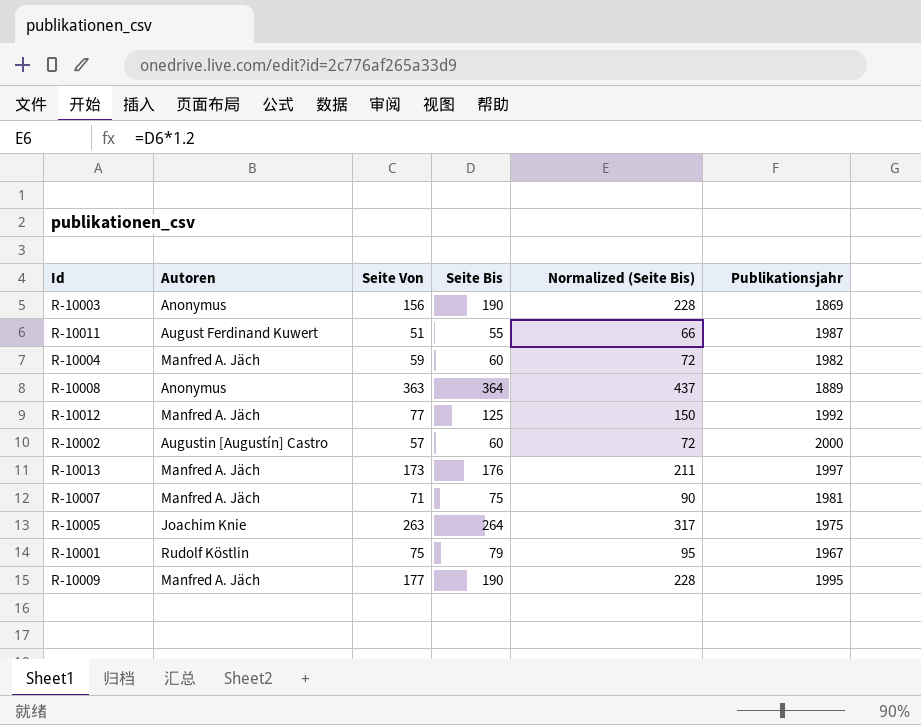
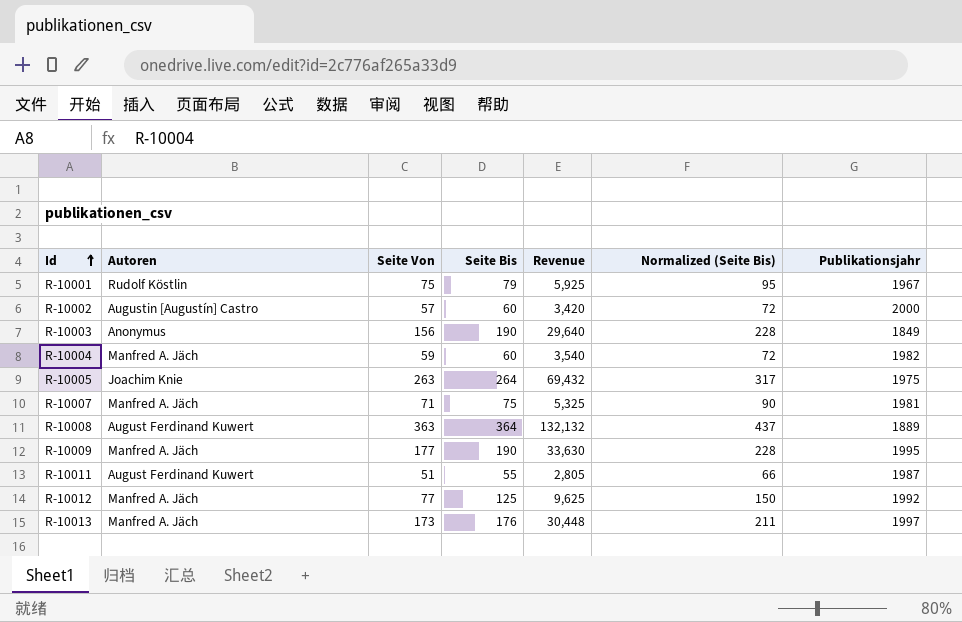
row order: none -> Id ascending
column Revenue | formula: none -> [Seite Von] * [Seite Bis]
R-10003 | Publikationsjahr: 1869 -> 1849
R-10008 | Autoren: Anonymus -> August Ferdinand Kuwert

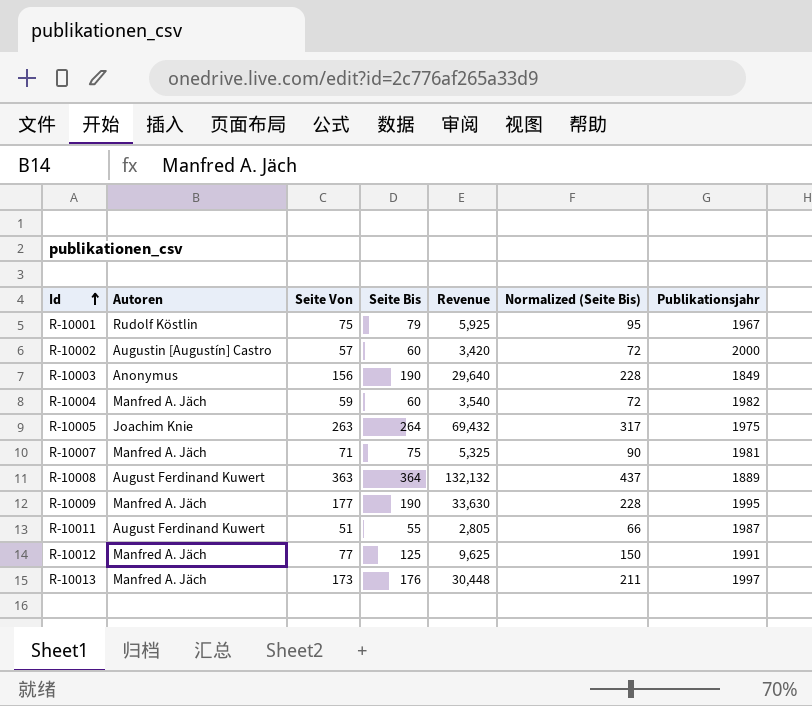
R-10012 | Publikationsjahr: 1992 -> 1991

